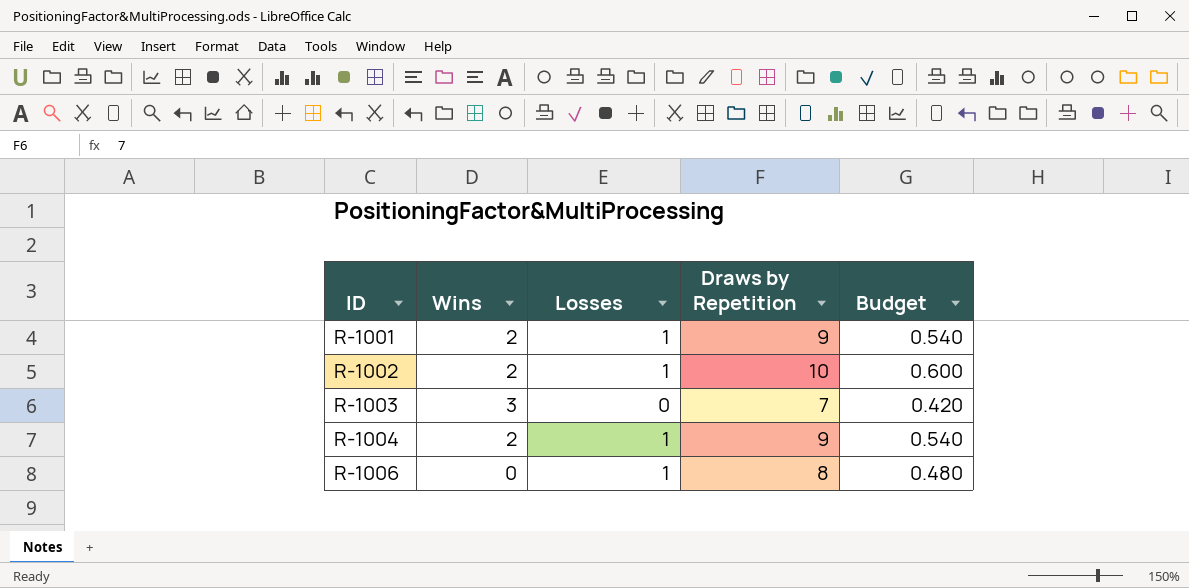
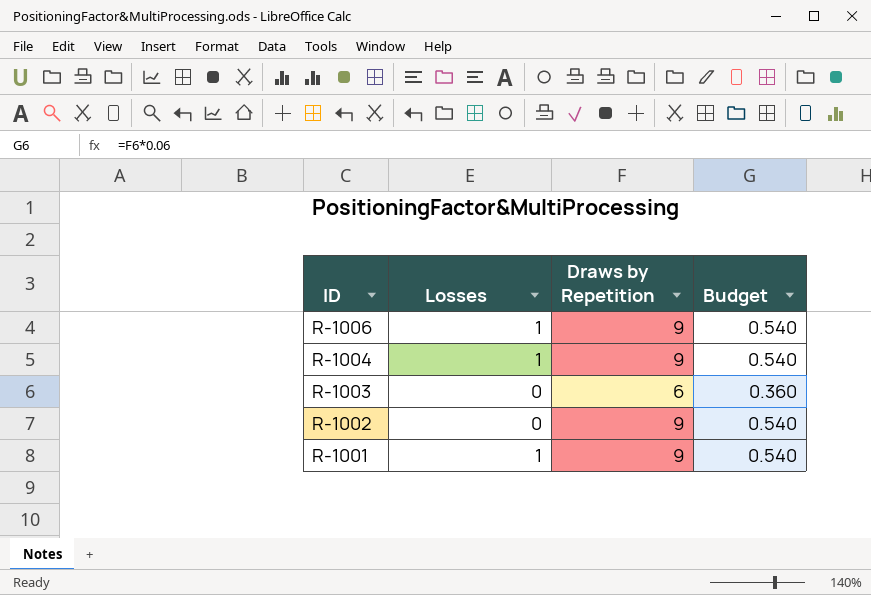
row order: ID ascending -> ID descending
column Wins | position: 2 -> none
R-1006 | Draws by Repetition: 8 -> 9
R-1006 | Budget: 0.480 -> 0.540
R-1003 | Draws by Repetition: 7 -> 6
R-1003 | Budget: 0.420 -> 0.360
R-1002 | Losses: 1 -> 0
R-1002 | Draws by Repetition: 10 -> 9
R-1002 | Budget: 0.600 -> 0.540

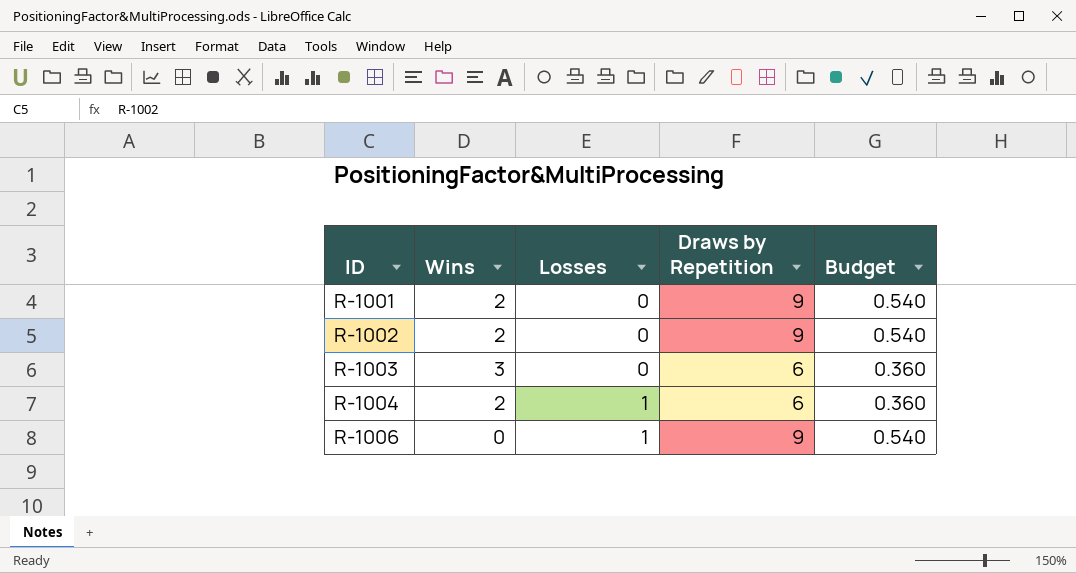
row order: ID descending -> ID ascending
column Wins | position: none -> 2
R-1001 | Losses: 1 -> 0
R-1004 | Draws by Repetition: 9 -> 6
R-1004 | Budget: 0.540 -> 0.360

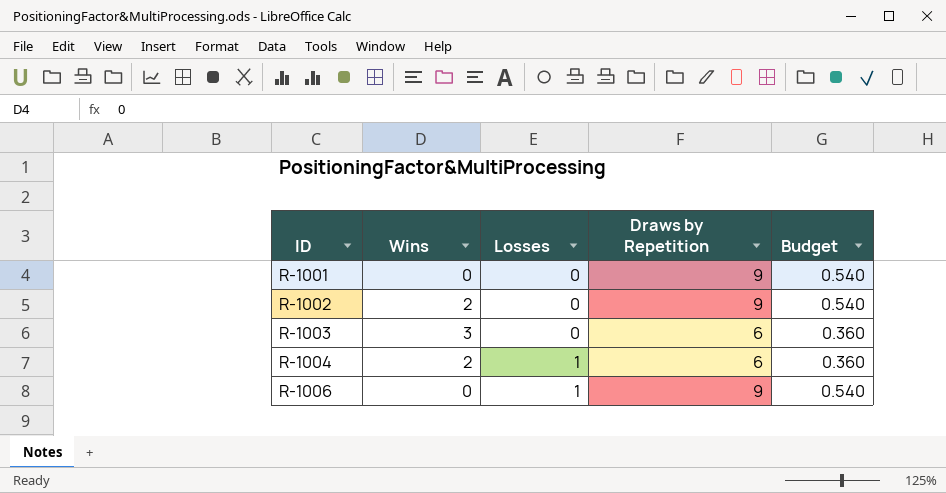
R-1001 | Wins: 2 -> 0

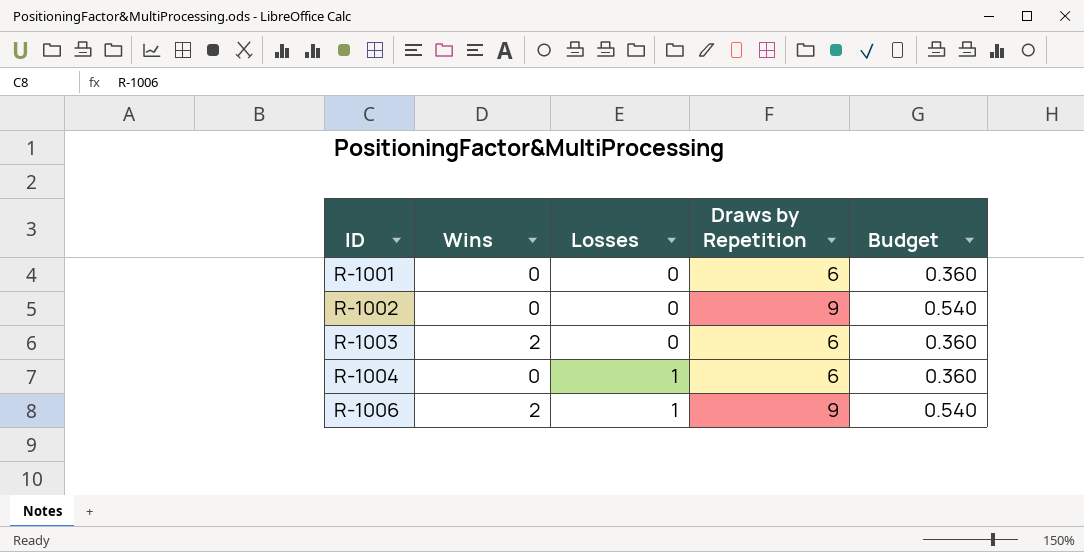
R-1001 | Draws by Repetition: 9 -> 6
R-1001 | Budget: 0.540 -> 0.360
R-1002 | Wins: 2 -> 0
R-1003 | Wins: 3 -> 2
R-1004 | Wins: 2 -> 0
R-1006 | Wins: 0 -> 2

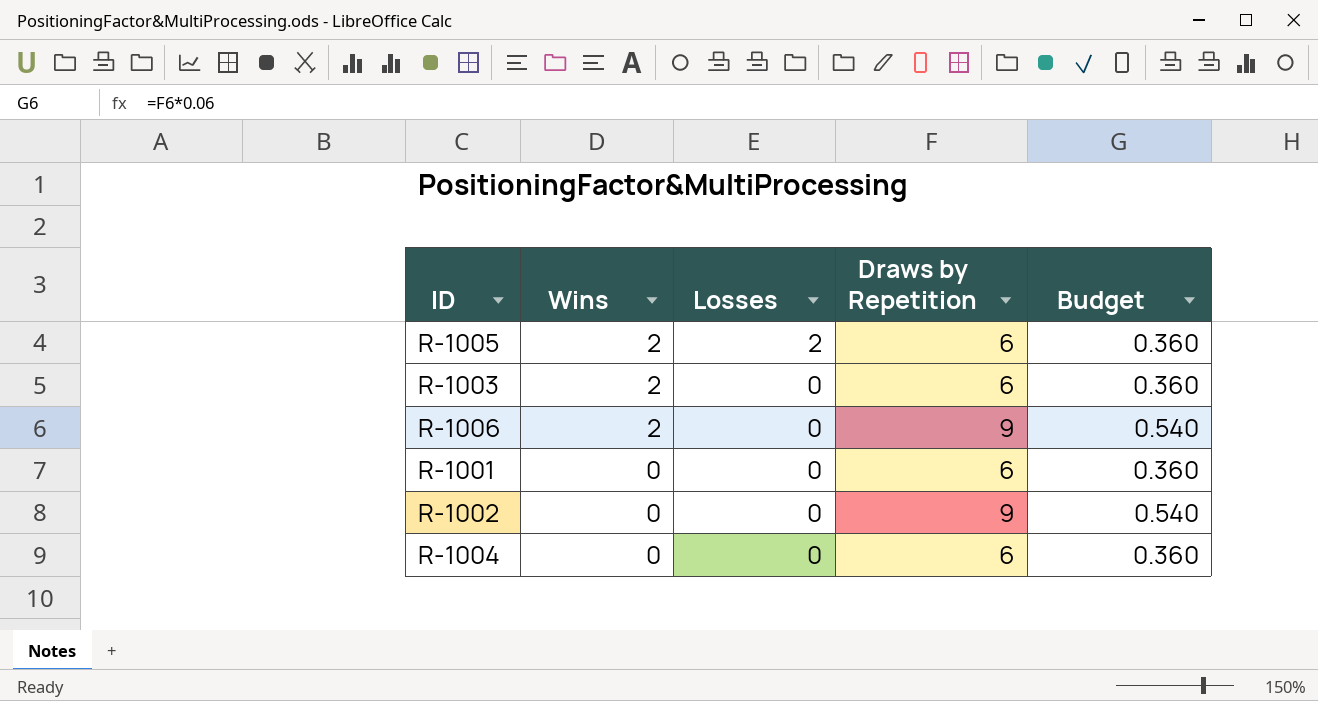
row order: ID ascending -> Wins descending
row R-1005: none -> 2 | 2 | 6 | 0.360
R-1006 | Losses: 1 -> 0
R-1004 | Losses: 1 -> 0

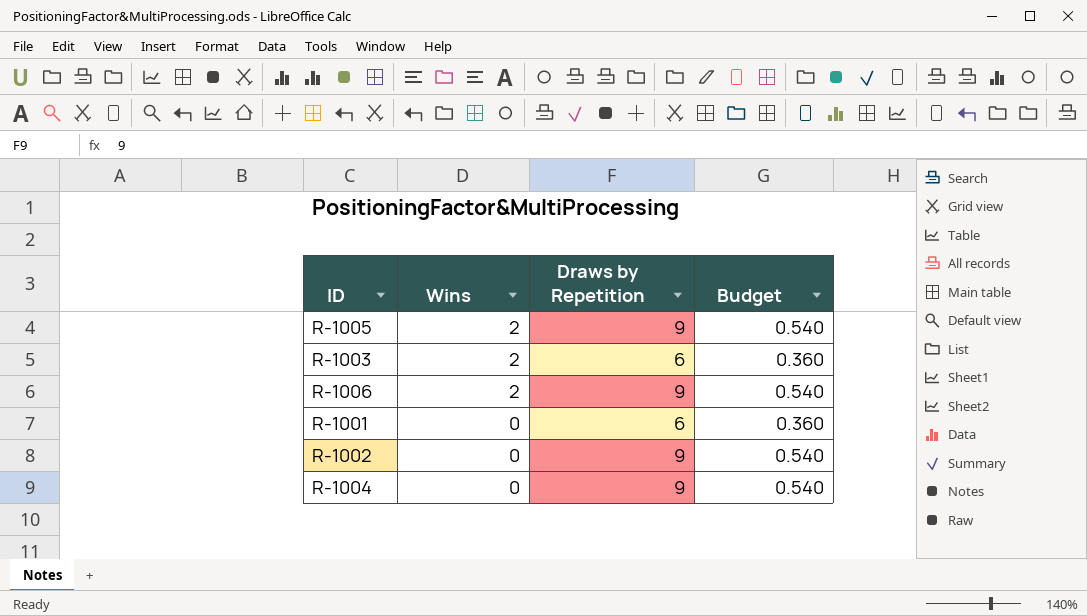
column Losses | position: 3 -> none
R-1005 | Draws by Repetition: 6 -> 9
R-1005 | Budget: 0.360 -> 0.540
R-1004 | Draws by Repetition: 6 -> 9
R-1004 | Budget: 0.360 -> 0.540

